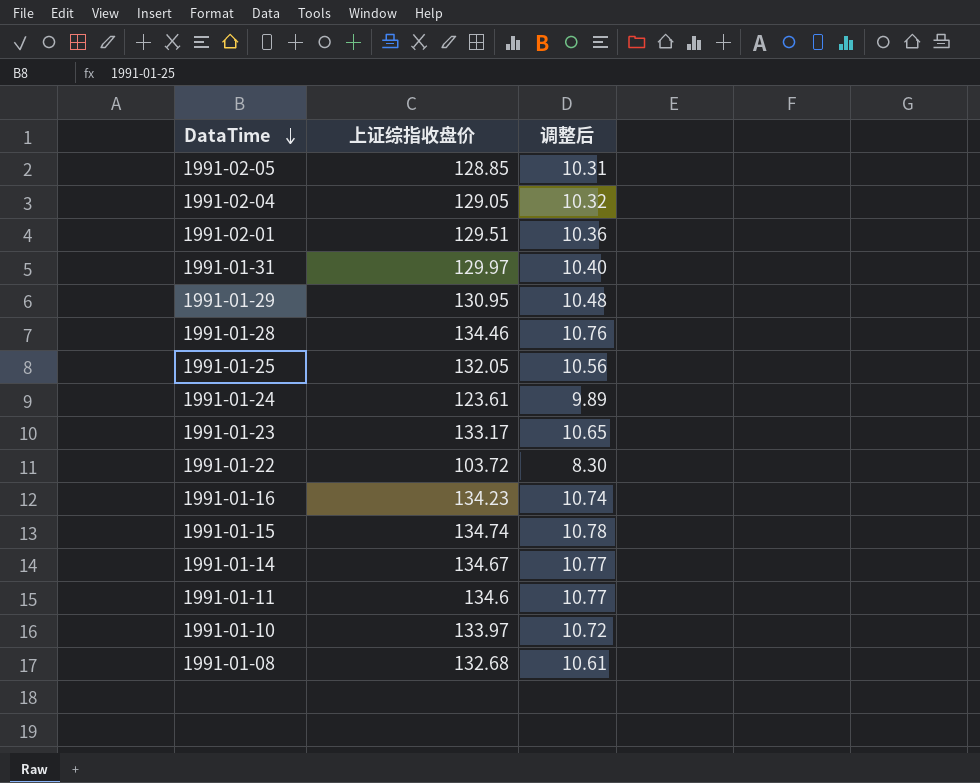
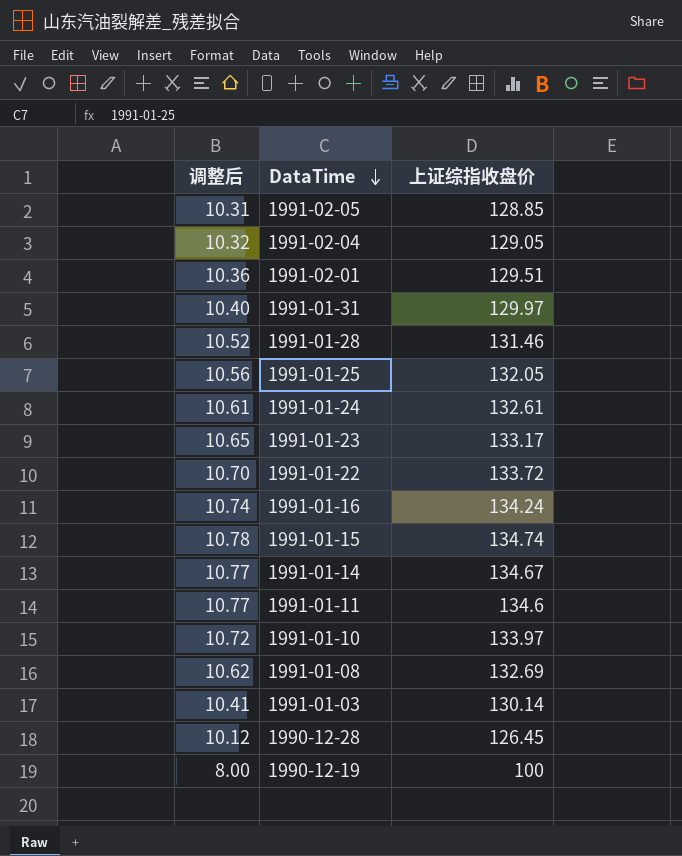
column 调整后 | position: 3 -> 1
row 1991-01-29: 130.95 | 10.48 -> none
1991-01-28 | 调整后: 10.76 -> 10.52
1991-01-28 | 上证综指收盘价: 134.46 -> 131.46
1991-01-24 | 调整后: 9.89 -> 10.61
1991-01-24 | 上证综指收盘价: 123.61 -> 132.61
1991-01-22 | 调整后: 8.30 -> 10.70
1991-01-22 | 上证综指收盘价: 103.72 -> 133.72
1991-01-16 | 上证综指收盘价: 134.23 -> 134.24
1991-01-08 | 调整后: 10.61 -> 10.62
1991-01-08 | 上证综指收盘价: 132.68 -> 132.69
row 1991-01-03: none -> 10.41 | 130.14
row 1990-12-28: none -> 10.12 | 126.45
row 1990-12-19: none -> 8.00 | 100

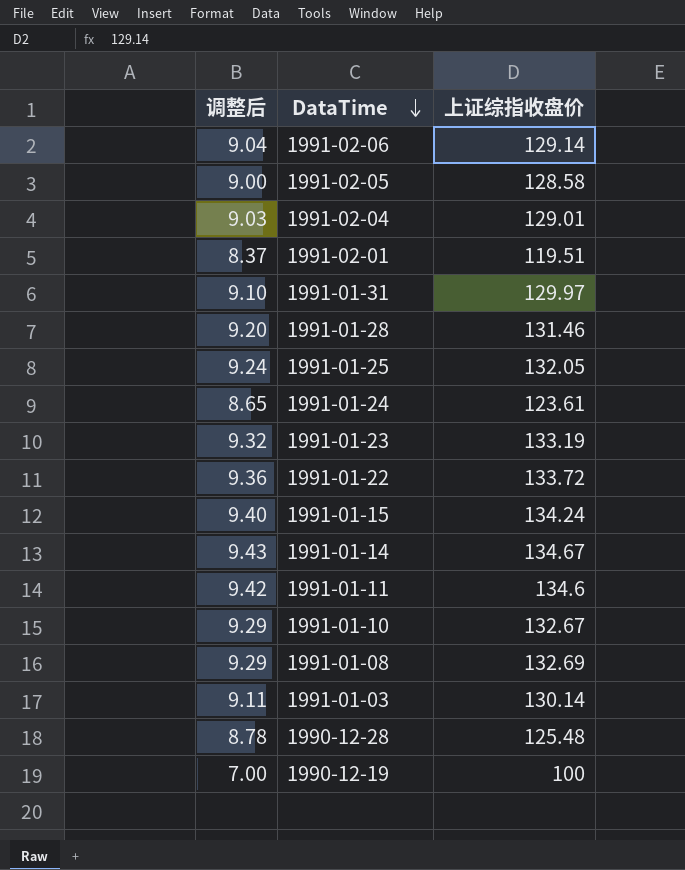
column 调整后 | formula: [上证综指收盘价] * 0.08 -> [上证综指收盘价] * 0.07
row 1991-01-16: 10.74 | 134.24 -> none
row 1991-02-06: none -> 9.04 | 129.14
1991-02-05 | 上证综指收盘价: 128.85 -> 128.58
1991-02-04 | 上证综指收盘价: 129.05 -> 129.01
1991-02-01 | 上证综指收盘价: 129.51 -> 119.51
1991-01-24 | 上证综指收盘价: 132.61 -> 123.61
1991-01-23 | 上证综指收盘价: 133.17 -> 133.19
1991-01-15 | 上证综指收盘价: 134.74 -> 134.24
1991-01-10 | 上证综指收盘价: 133.97 -> 132.67
1990-12-28 | 上证综指收盘价: 126.45 -> 125.48

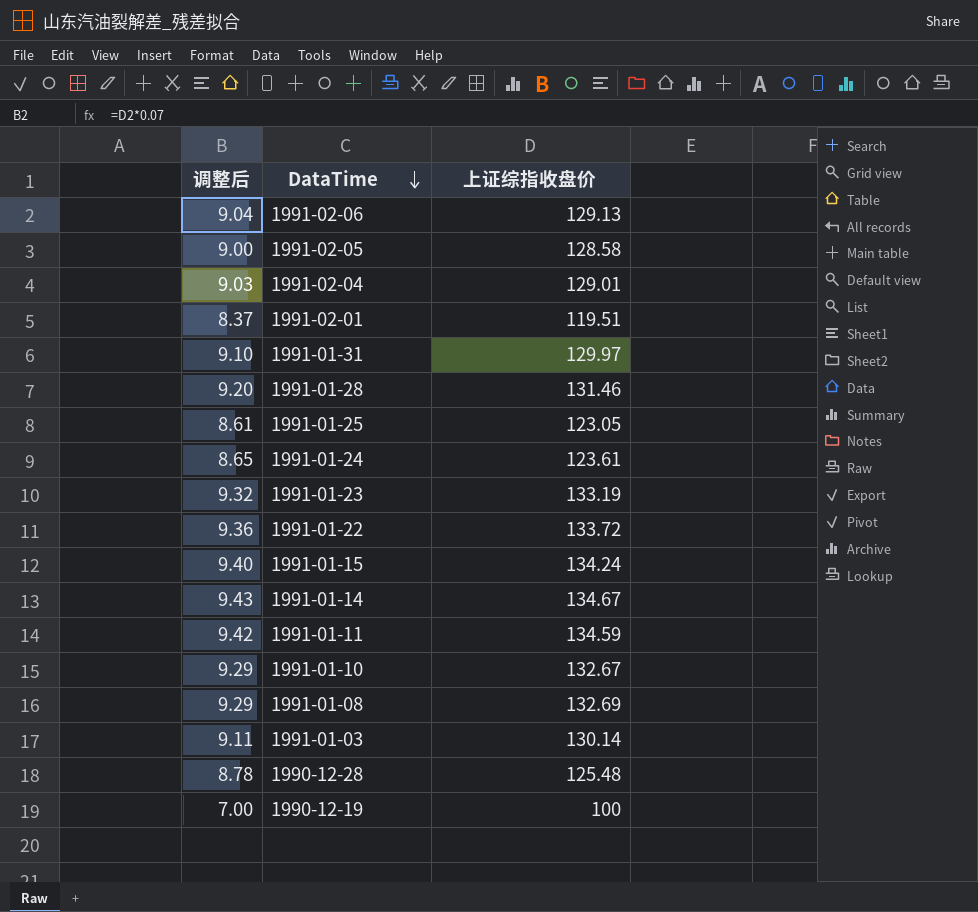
1991-02-06 | 上证综指收盘价: 129.14 -> 129.13
1991-01-25 | 调整后: 9.24 -> 8.61
1991-01-25 | 上证综指收盘价: 132.05 -> 123.05
1991-01-11 | 上证综指收盘价: 134.6 -> 134.59

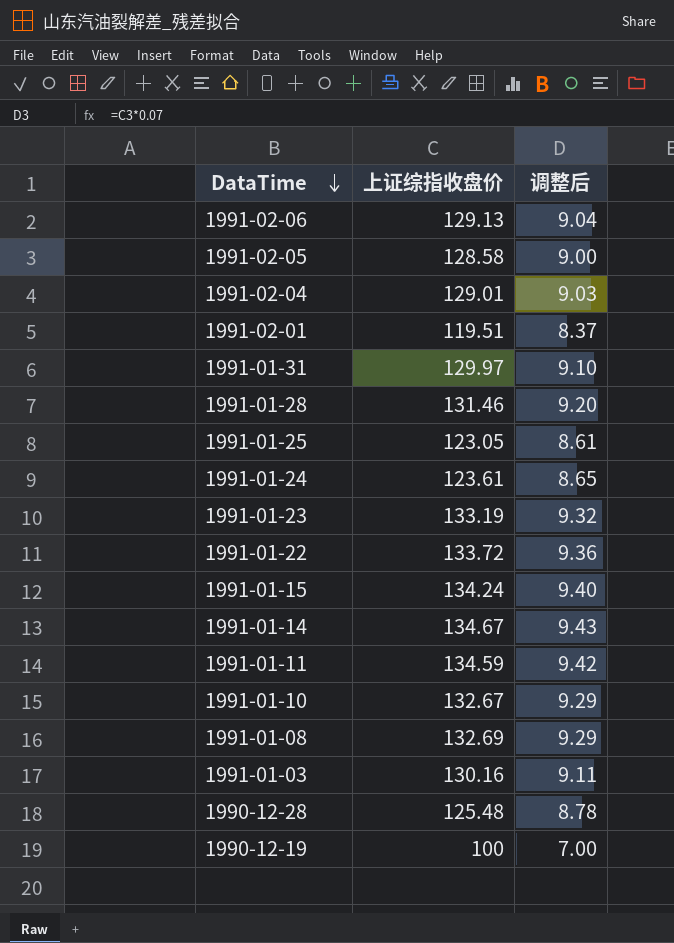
column 调整后 | position: 1 -> 3
1991-01-03 | 上证综指收盘价: 130.14 -> 130.16

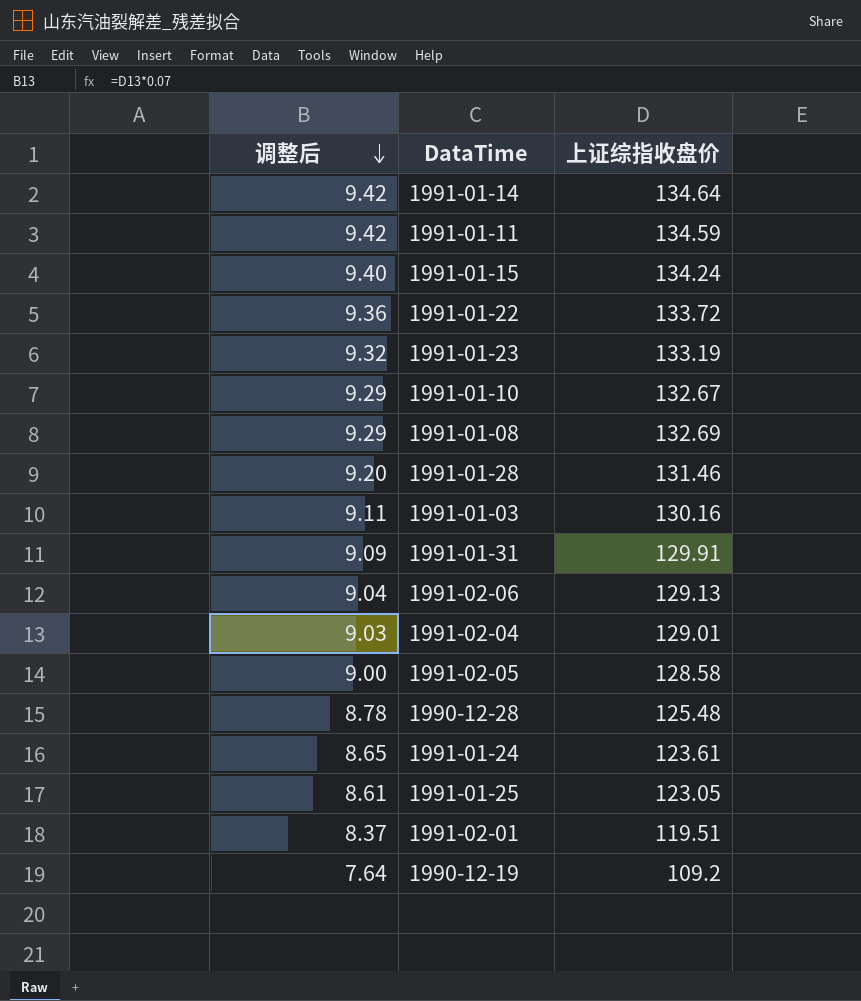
row order: DataTime descending -> 调整后 descending
column 调整后 | position: 3 -> 1
1991-01-14 | 调整后: 9.43 -> 9.42
1991-01-14 | 上证综指收盘价: 134.67 -> 134.64
1991-01-31 | 调整后: 9.10 -> 9.09
1991-01-31 | 上证综指收盘价: 129.97 -> 129.91
1990-12-19 | 调整后: 7.00 -> 7.64
1990-12-19 | 上证综指收盘价: 100 -> 109.2

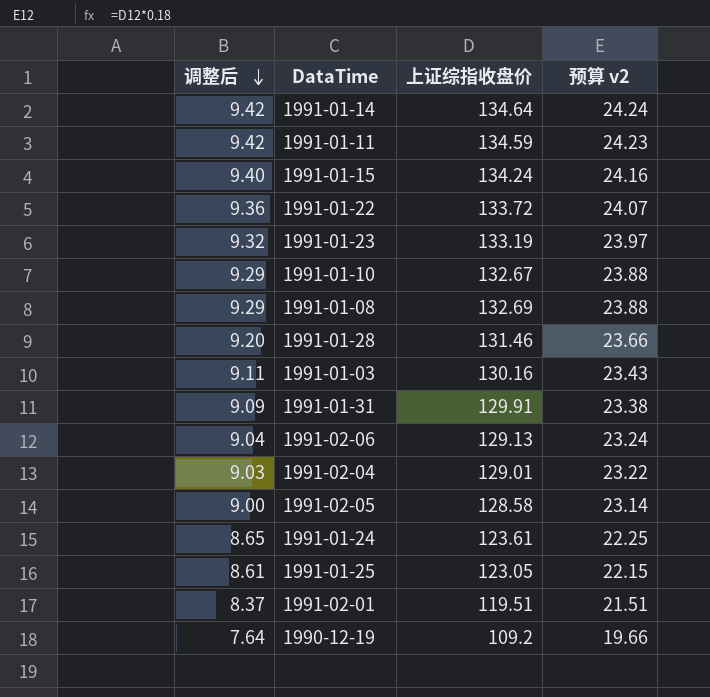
column 预算 v2 | formula: none -> [上证综指收盘价] * 0.18
row 1990-12-28: 8.78 | 125.48 -> none

